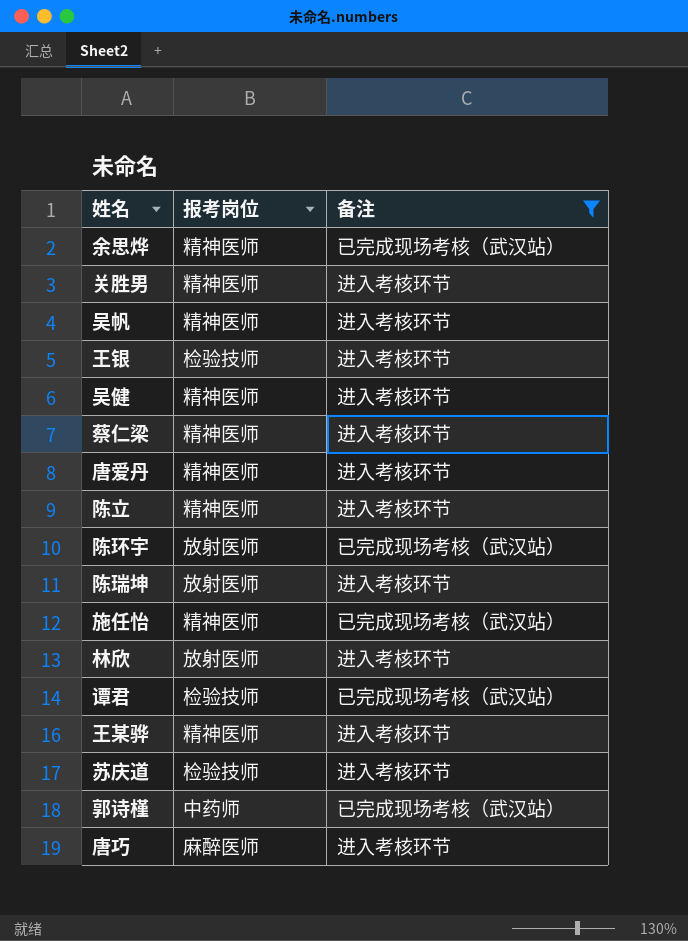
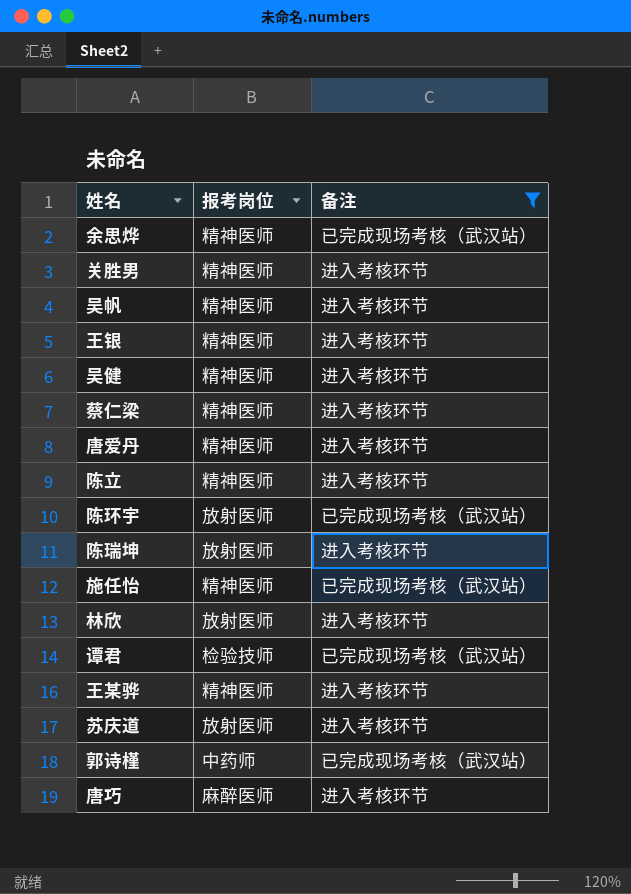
王银 | 报考岗位: 检验技师 -> 精神医师
苏庆道 | 报考岗位: 检验技师 -> 放射医师

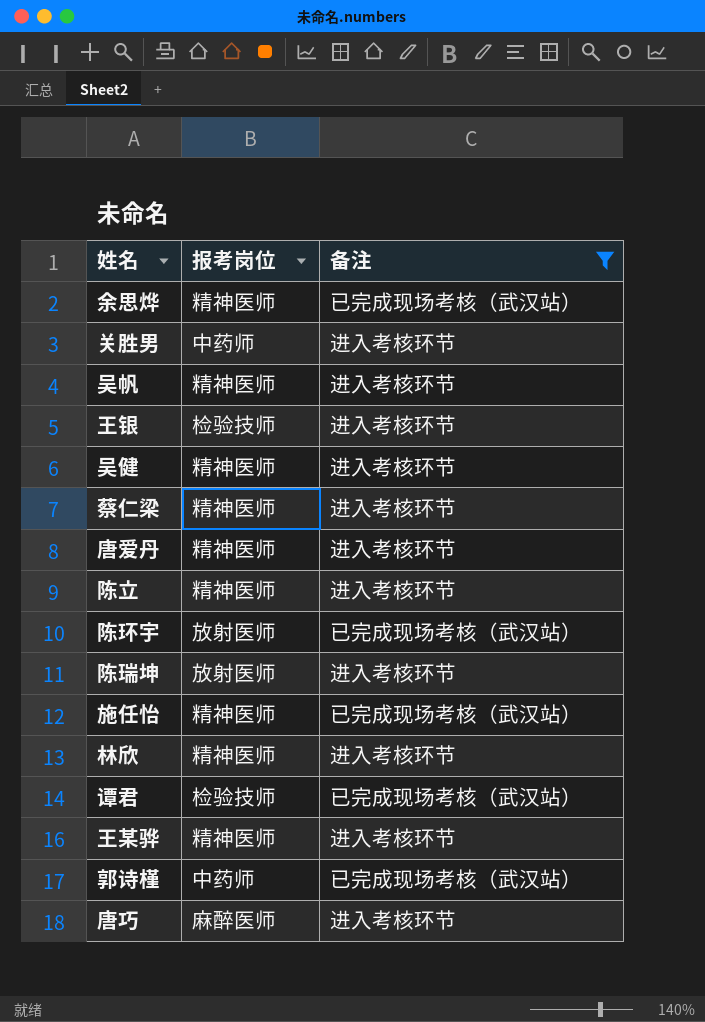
row 苏庆道: 放射医师 | 进入考核环节 -> none
关胜男 | 报考岗位: 精神医师 -> 中药师
王银 | 报考岗位: 精神医师 -> 检验技师
林欣 | 报考岗位: 放射医师 -> 精神医师

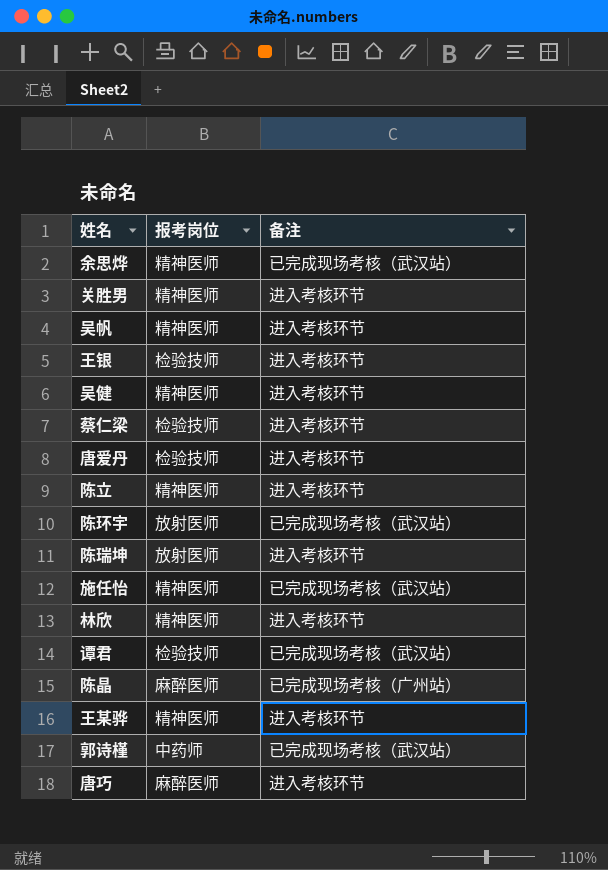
filter: 备注 != 已完成现场考核（广州站） -> none
关胜男 | 报考岗位: 中药师 -> 精神医师
蔡仁梁 | 报考岗位: 精神医师 -> 检验技师
唐爱丹 | 报考岗位: 精神医师 -> 检验技师

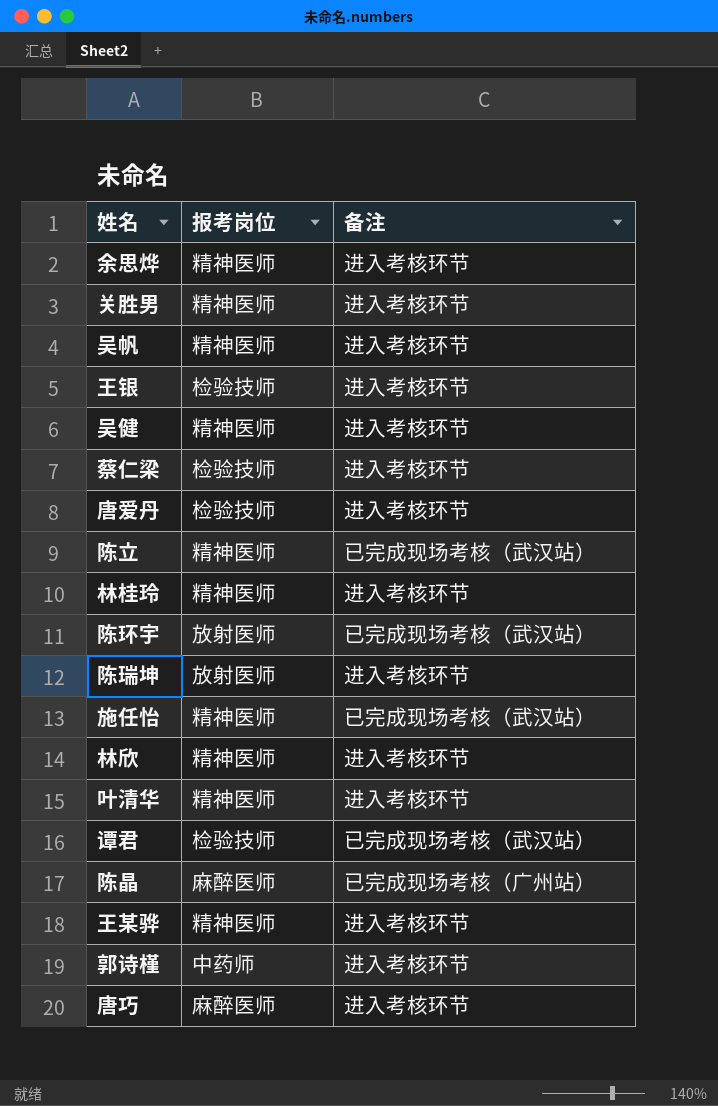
余思烨 | 备注: 已完成现场考核（武汉站） -> 进入考核环节
陈立 | 备注: 进入考核环节 -> 已完成现场考核（武汉站）
row 林桂玲: none -> 精神医师 | 进入考核环节
row 叶清华: none -> 精神医师 | 进入考核环节
郭诗槿 | 备注: 已完成现场考核（武汉站） -> 进入考核环节

